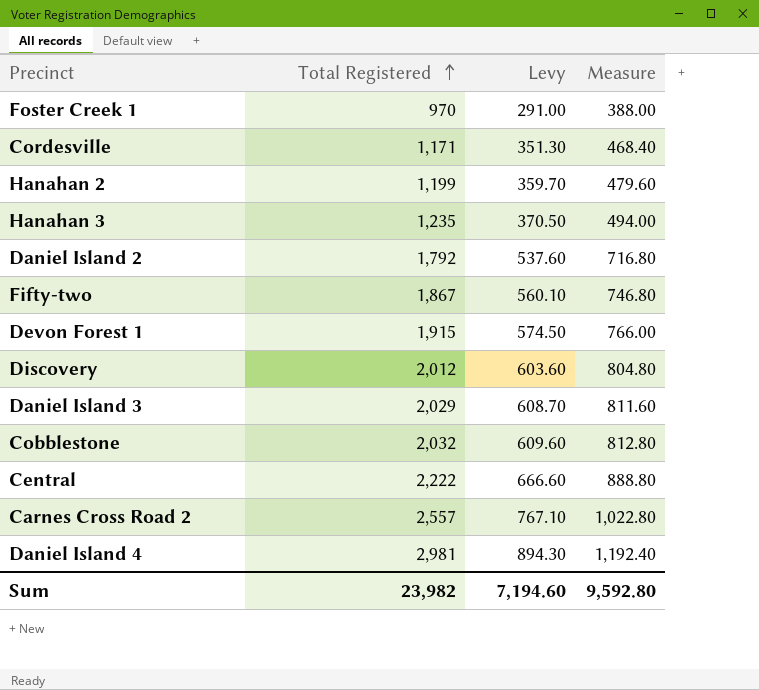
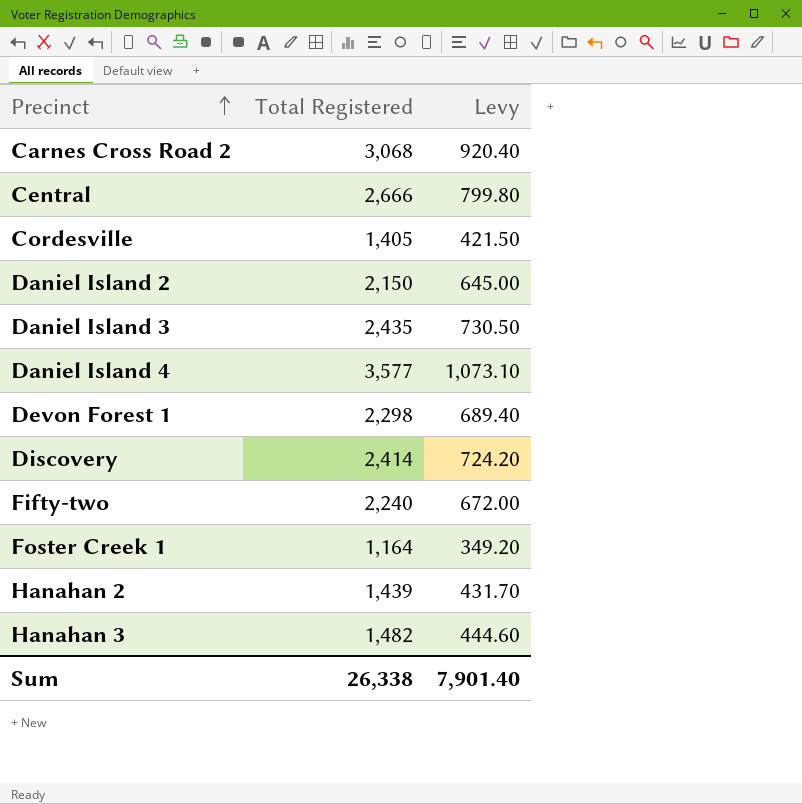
row order: Total Registered ascending -> Precinct ascending
column Measure | formula: [Total Registered] * 0.4 -> none
row Cobblestone: 2,032 | 609.60 | 812.80 -> none
Carnes Cross Road 2 | Total Registered: 2,557 -> 3,068
Carnes Cross Road 2 | Levy: 767.10 -> 920.40
Central | Total Registered: 2,222 -> 2,666
Central | Levy: 666.60 -> 799.80
Cordesville | Total Registered: 1,171 -> 1,405
Cordesville | Levy: 351.30 -> 421.50
Daniel Island 2 | Total Registered: 1,792 -> 2,150
Daniel Island 2 | Levy: 537.60 -> 645.00
Daniel Island 3 | Total Registered: 2,029 -> 2,435
Daniel Island 3 | Levy: 608.70 -> 730.50
Daniel Island 4 | Total Registered: 2,981 -> 3,577
Daniel Island 4 | Levy: 894.30 -> 1,073.10
Devon Forest 1 | Total Registered: 1,915 -> 2,298
Devon Forest 1 | Levy: 574.50 -> 689.40
Discovery | Total Registered: 2,012 -> 2,414
Discovery | Levy: 603.60 -> 724.20
Fifty-two | Total Registered: 1,867 -> 2,240
Fifty-two | Levy: 560.10 -> 672.00
Foster Creek 1 | Total Registered: 970 -> 1,164
Foster Creek 1 | Levy: 291.00 -> 349.20
Hanahan 2 | Total Registered: 1,199 -> 1,439
Hanahan 2 | Levy: 359.70 -> 431.70
Hanahan 3 | Total Registered: 1,235 -> 1,482
Hanahan 3 | Levy: 370.50 -> 444.60
Sum | Total Registered: 23,982 -> 26,338
Sum | Levy: 7,194.60 -> 7,901.40

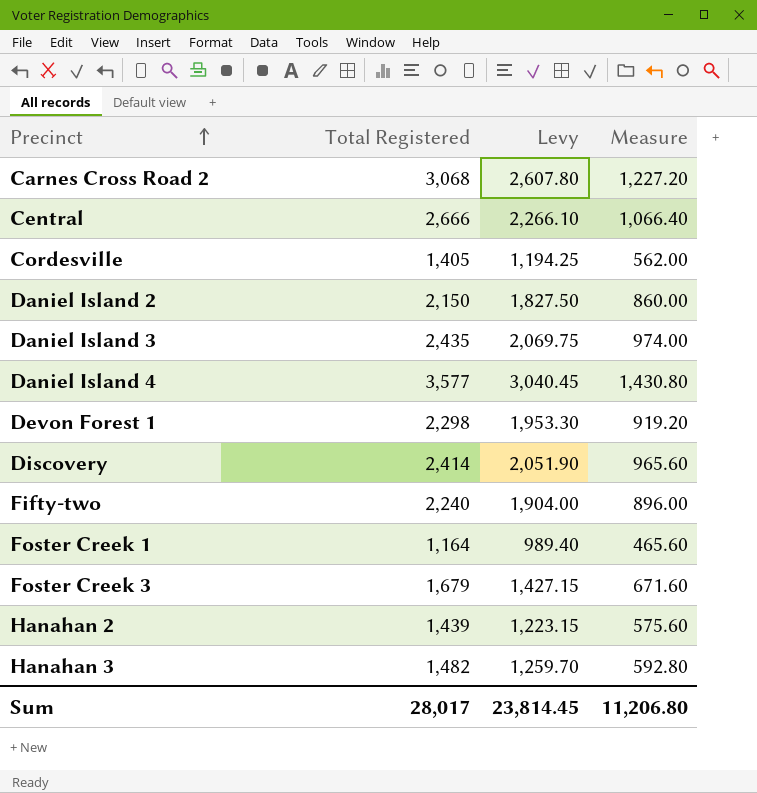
column Levy | formula: [Total Registered] * 0.3 -> [Total Registered] * 0.85
column Measure | formula: none -> [Total Registered] * 0.4
row Foster Creek 3: none -> 1,679 | 1,427.15 | 671.60
Sum | Total Registered: 26,338 -> 28,017
Sum | Levy: 7,901.40 -> 23,814.45

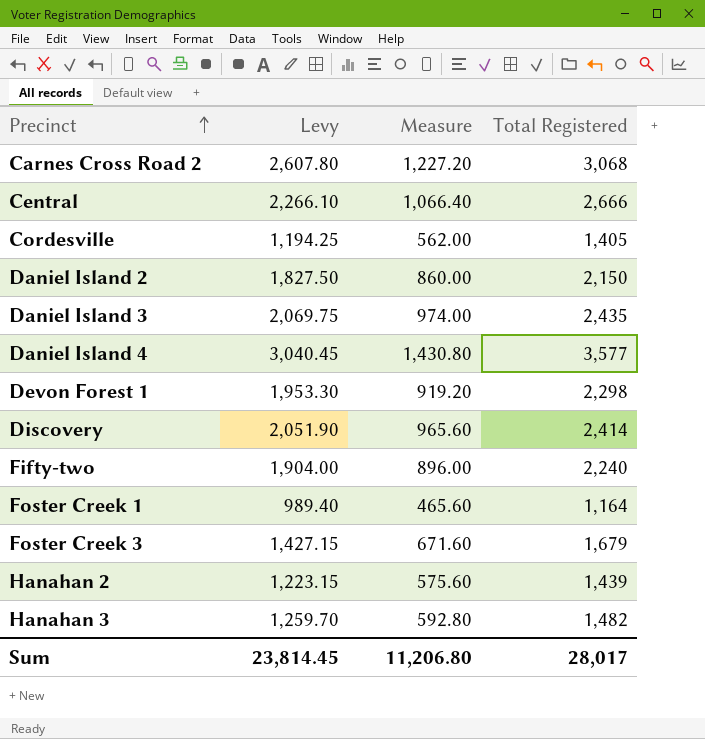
column Total Registered | position: 2 -> 4

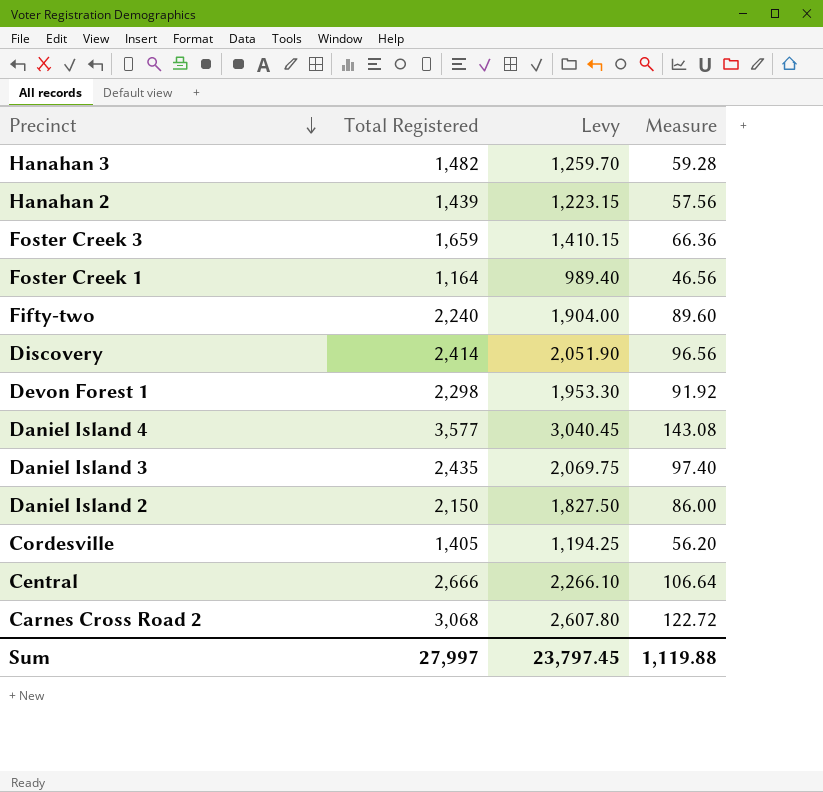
row order: Precinct ascending -> Precinct descending
column Total Registered | position: 4 -> 2
column Measure | formula: [Total Registered] * 0.4 -> [Total Registered] * 0.04
Foster Creek 3 | Total Registered: 1,679 -> 1,659
Foster Creek 3 | Levy: 1,427.15 -> 1,410.15
Sum | Total Registered: 28,017 -> 27,997
Sum | Levy: 23,814.45 -> 23,797.45
Sum | Measure: 11,206.80 -> 1,119.88

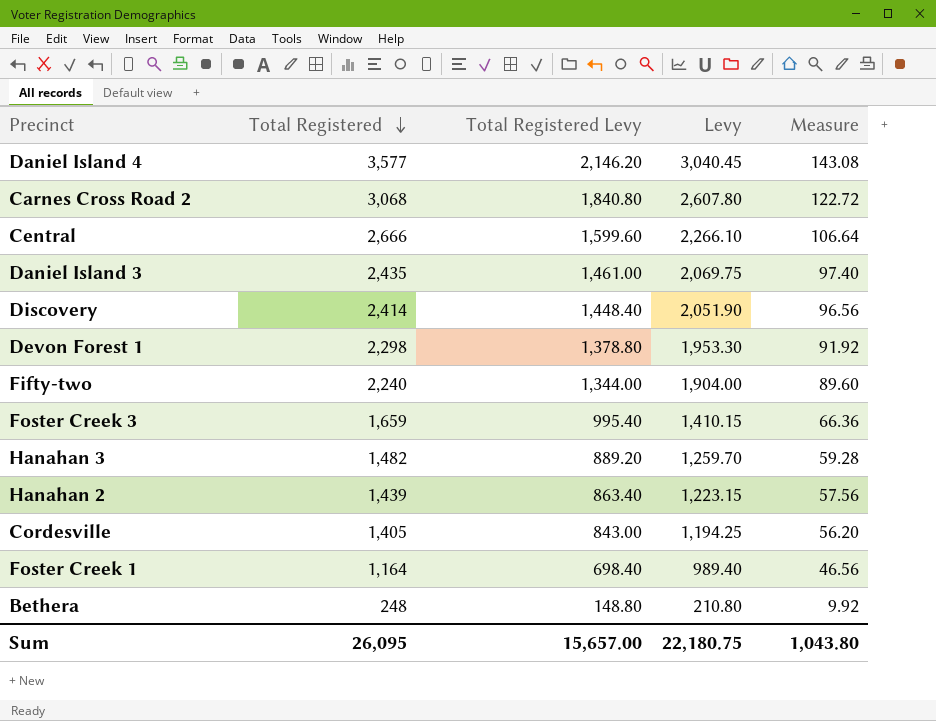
row order: Precinct descending -> Total Registered descending
column Total Registered Levy | formula: none -> [Total Registered] * 0.6
row Daniel Island 2: 2,150 | 1,827.50 | 86.00 -> none
row Bethera: none -> 248 | 148.80 | 210.80 | 9.92
Sum | Total Registered: 27,997 -> 26,095
Sum | Levy: 23,797.45 -> 22,180.75
Sum | Measure: 1,119.88 -> 1,043.80

